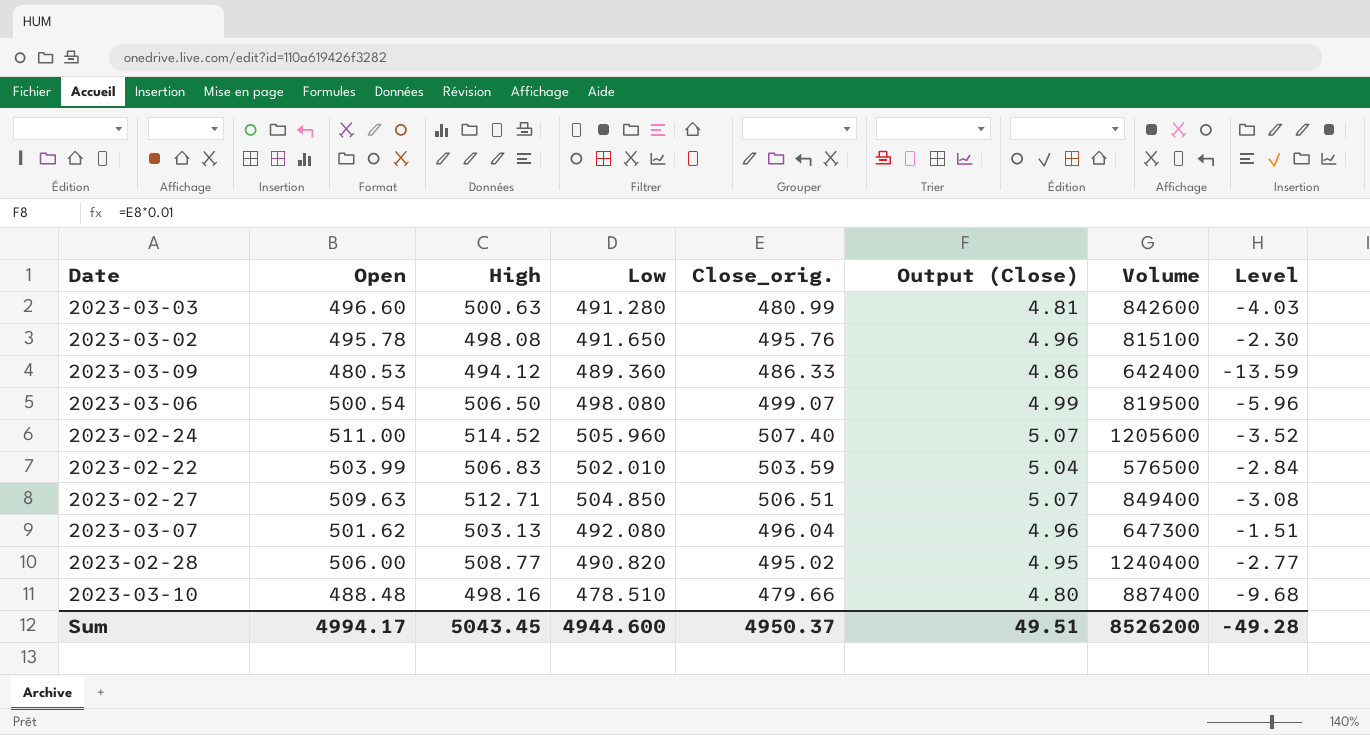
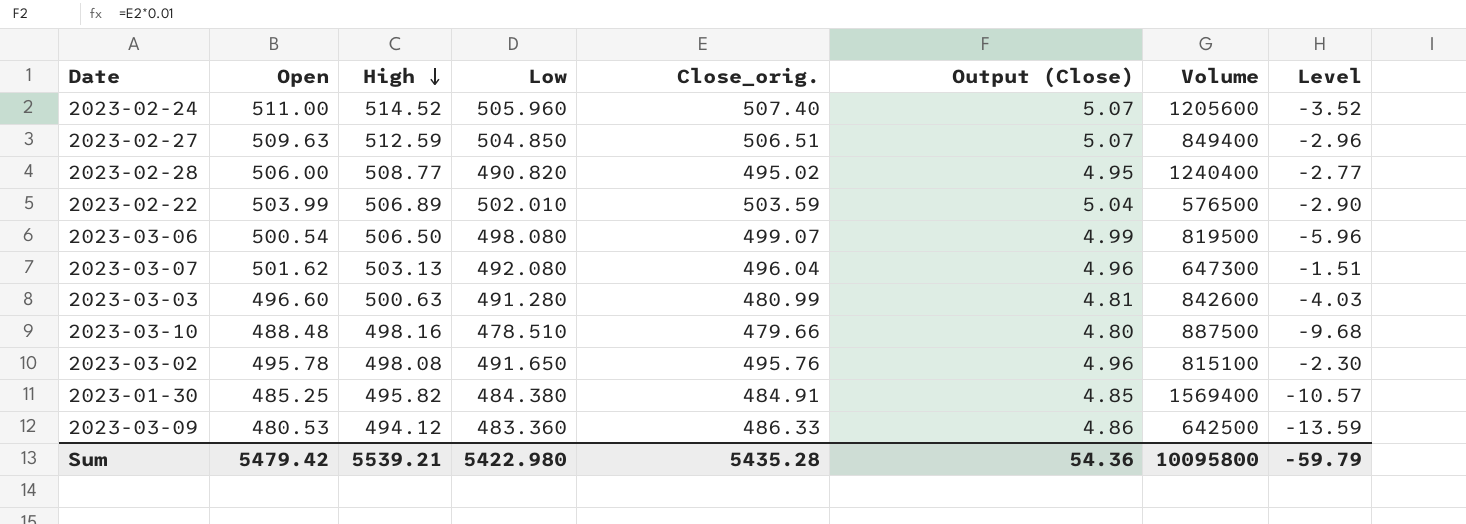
row order: none -> High descending
2023-02-27 | High: 512.71 -> 512.59
2023-02-27 | Level: -3.08 -> -2.96
2023-02-22 | High: 506.83 -> 506.89
2023-02-22 | Level: -2.84 -> -2.90
2023-03-10 | Volume: 887400 -> 887500
row 2023-01-30: none -> 485.25 | 495.82 | 484.380 | 484.91 | 4.85 | 1569400 | -10.57
2023-03-09 | Low: 489.360 -> 483.360
2023-03-09 | Volume: 642400 -> 642500
Sum | Open: 4994.17 -> 5479.42
Sum | High: 5043.45 -> 5539.21
Sum | Low: 4944.600 -> 5422.980
Sum | Close_orig.: 4950.37 -> 5435.28
Sum | Output (Close): 49.51 -> 54.36
Sum | Volume: 8526200 -> 10095800
Sum | Level: -49.28 -> -59.79

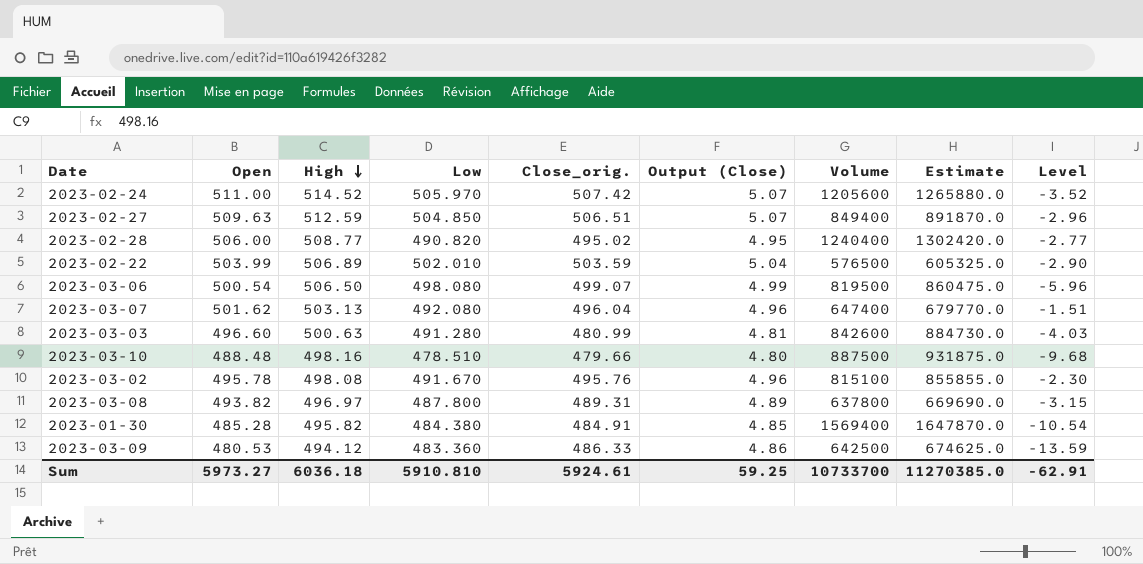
column Estimate | formula: none -> [Volume] * 1.05
2023-02-24 | Low: 505.960 -> 505.970
2023-02-24 | Close_orig.: 507.40 -> 507.42
2023-03-07 | Volume: 647300 -> 647400
2023-03-02 | Low: 491.650 -> 491.670
row 2023-03-08: none -> 493.82 | 496.97 | 487.800 | 489.31 | 4.89 | 637800 | 669690.0 | -3.15
2023-01-30 | Open: 485.25 -> 485.28
2023-01-30 | Level: -10.57 -> -10.54
Sum | Open: 5479.42 -> 5973.27
Sum | High: 5539.21 -> 6036.18
Sum | Low: 5422.980 -> 5910.810
Sum | Close_orig.: 5435.28 -> 5924.61
Sum | Output (Close): 54.36 -> 59.25
Sum | Volume: 10095800 -> 10733700
Sum | Level: -59.79 -> -62.91

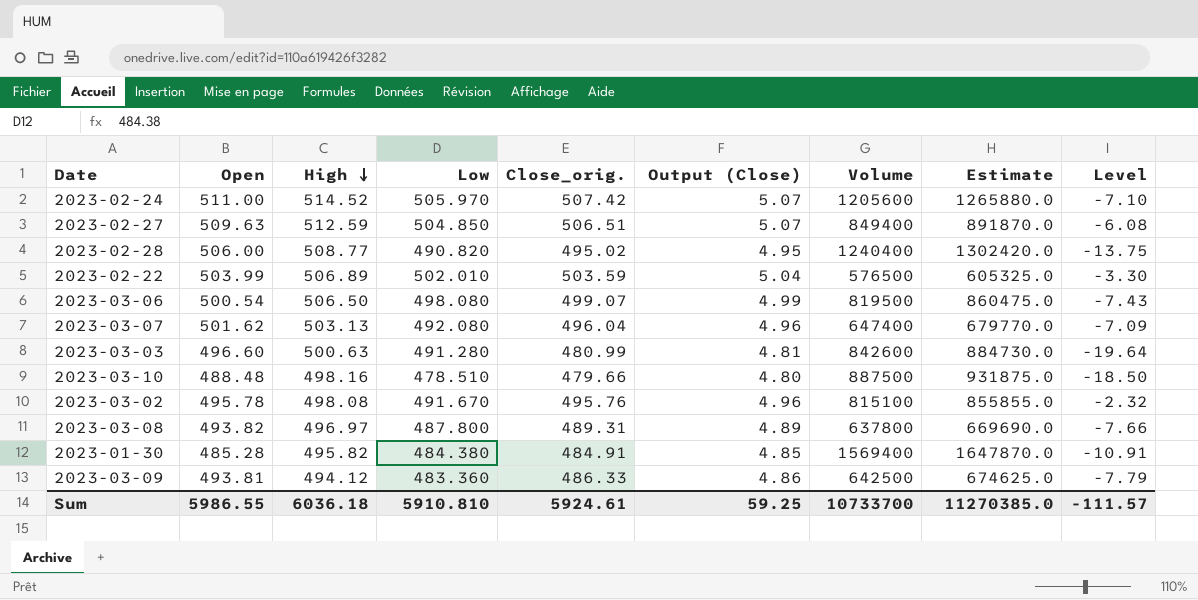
column Level | formula: [Open] - [High] -> [Close_orig.] - [High]
2023-03-09 | Open: 480.53 -> 493.81
Sum | Open: 5973.27 -> 5986.55
Sum | Level: -62.91 -> -111.57

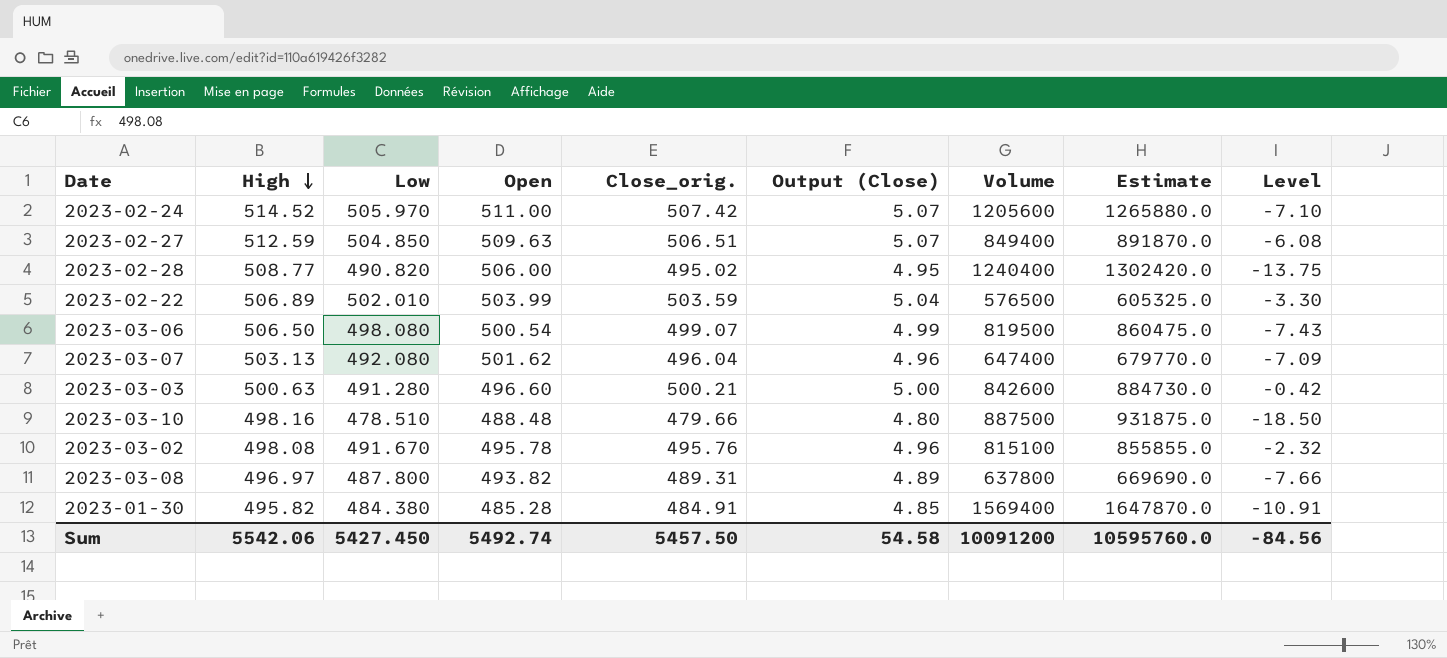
column Open | position: 2 -> 4
row 2023-03-09: 493.81 | 494.12 | 483.360 | 486.33 | 4.86 | 642500 | 674625.0 | -7.79 -> none
2023-03-03 | Close_orig.: 480.99 -> 500.21
2023-03-03 | Output (Close): 4.81 -> 5.00
2023-03-03 | Level: -19.64 -> -0.42
Sum | High: 6036.18 -> 5542.06
Sum | Low: 5910.810 -> 5427.450
Sum | Open: 5986.55 -> 5492.74
Sum | Close_orig.: 5924.61 -> 5457.50
Sum | Output (Close): 59.25 -> 54.58
Sum | Volume: 10733700 -> 10091200
Sum | Estimate: 11270385.0 -> 10595760.0
Sum | Level: -111.57 -> -84.56

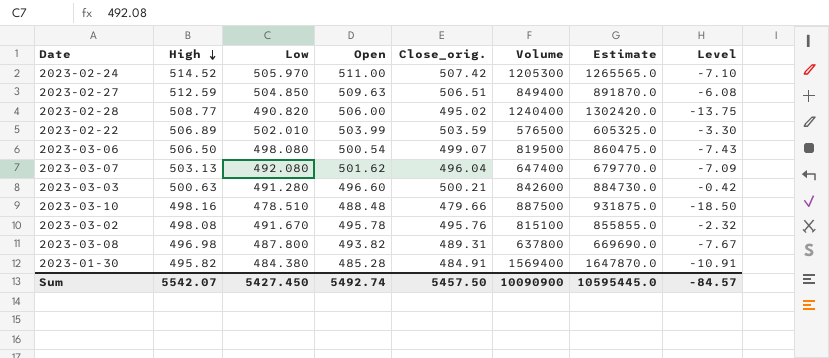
column Output (Close) | formula: [Close_orig.] * 0.01 -> none
2023-02-24 | Volume: 1205600 -> 1205300
2023-02-24 | Estimate: 1265880.0 -> 1265565.0
2023-03-08 | High: 496.97 -> 496.98
2023-03-08 | Level: -7.66 -> -7.67
Sum | High: 5542.06 -> 5542.07
Sum | Volume: 10091200 -> 10090900
Sum | Estimate: 10595760.0 -> 10595445.0
Sum | Level: -84.56 -> -84.57

